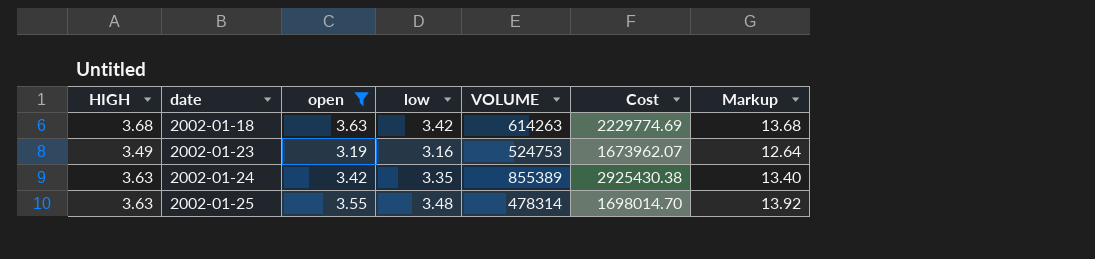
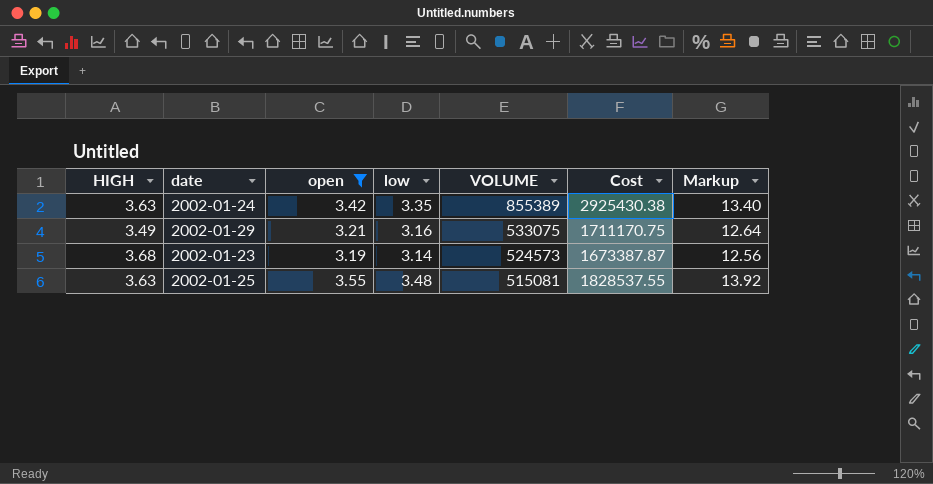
row order: date ascending -> VOLUME descending
row 2002-01-18: 3.68 | 3.63 | 3.42 | 614263 | 2229774.69 | 13.68 -> none
row 2002-01-29: none -> 3.49 | 3.21 | 3.16 | 533075 | 1711170.75 | 12.64
2002-01-23 | HIGH: 3.49 -> 3.68
2002-01-23 | low: 3.16 -> 3.14
2002-01-23 | VOLUME: 524753 -> 524573
2002-01-23 | Cost: 1673962.07 -> 1673387.87
2002-01-23 | Markup: 12.64 -> 12.56
2002-01-25 | VOLUME: 478314 -> 515081
2002-01-25 | Cost: 1698014.70 -> 1828537.55

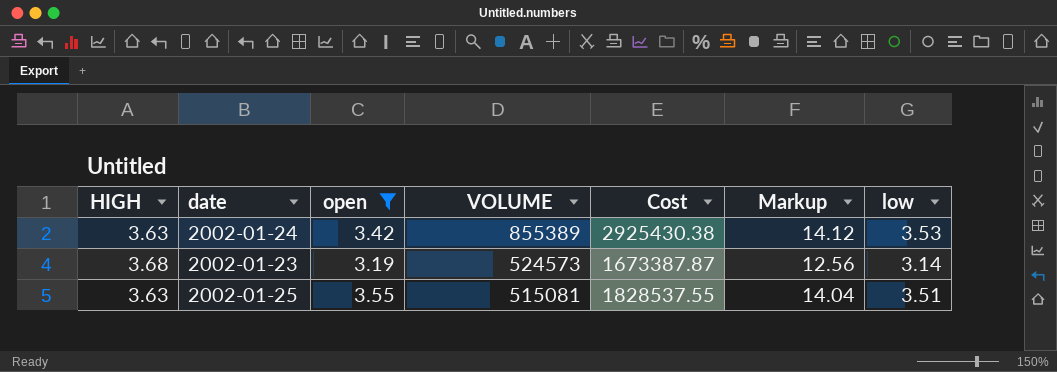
column low | position: 4 -> 7
row 2002-01-29: 3.49 | 3.21 | 3.16 | 533075 | 1711170.75 | 12.64 -> none
2002-01-24 | Markup: 13.40 -> 14.12
2002-01-24 | low: 3.35 -> 3.53
2002-01-25 | Markup: 13.92 -> 14.04
2002-01-25 | low: 3.48 -> 3.51

